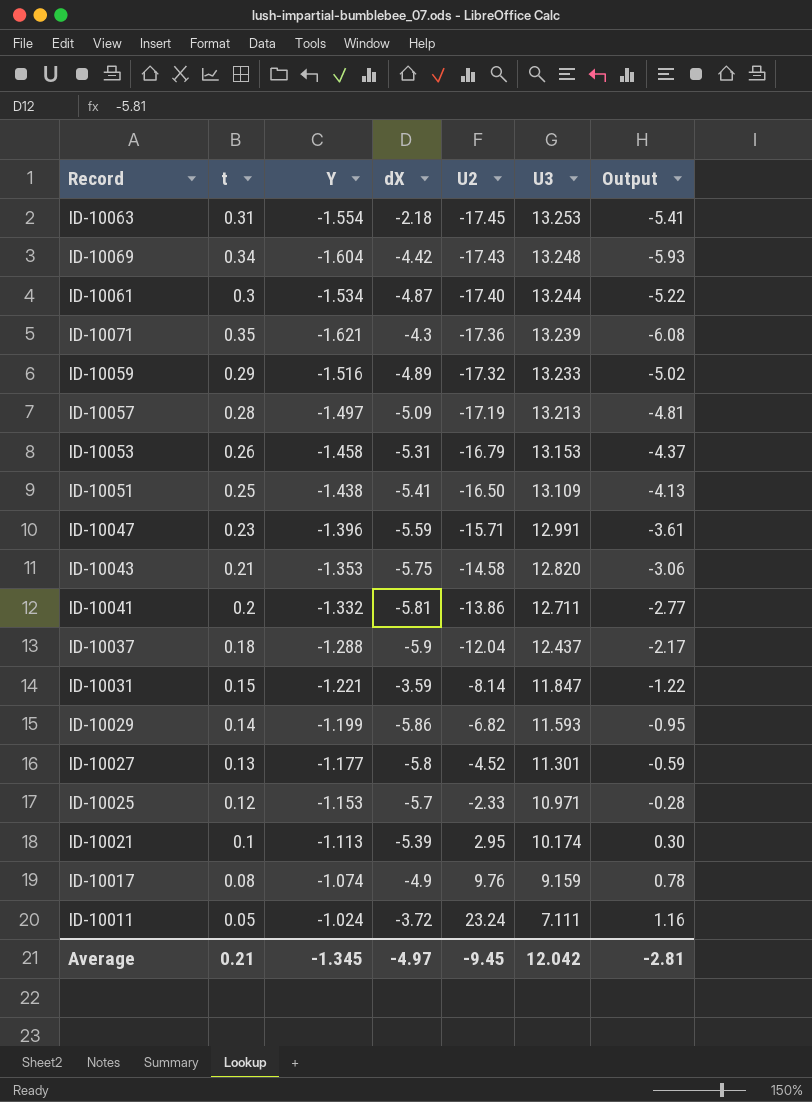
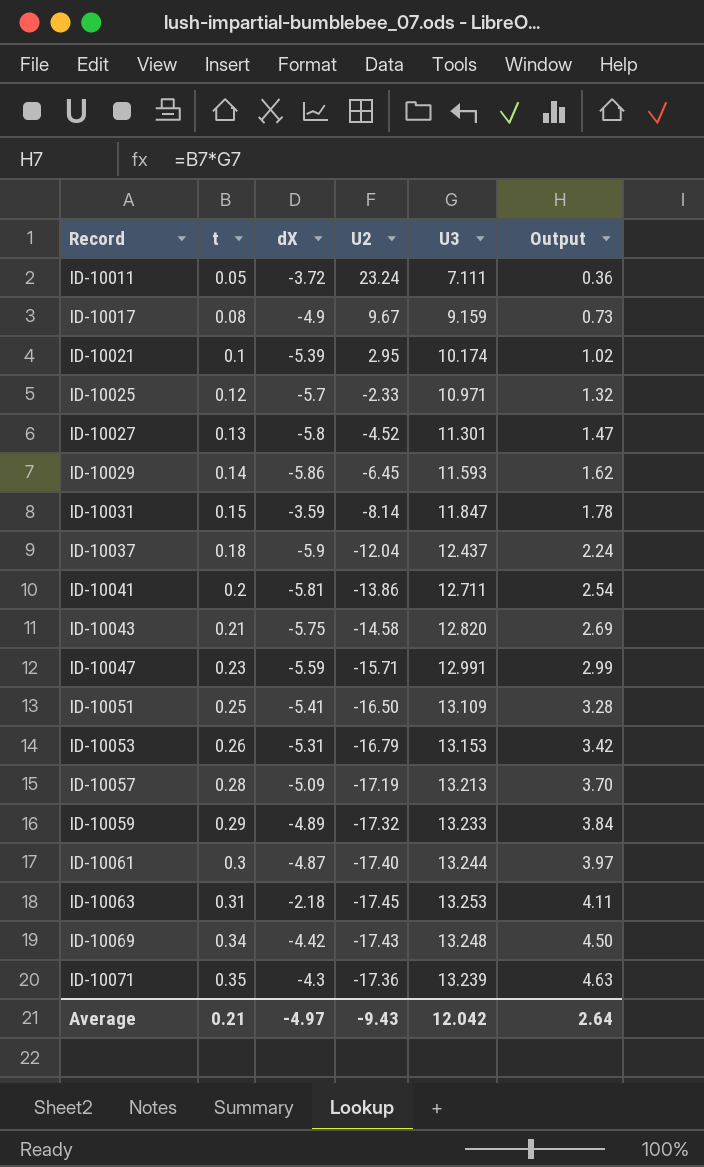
row order: U2 ascending -> Record ascending
column Y | position: 3 -> none
column Output | formula: [t] * [U2] -> [t] * [U3]
ID-10017 | U2: 9.76 -> 9.67
ID-10029 | U2: -6.82 -> -6.45
Average | U2: -9.45 -> -9.43
Average | Output: -2.81 -> 2.64

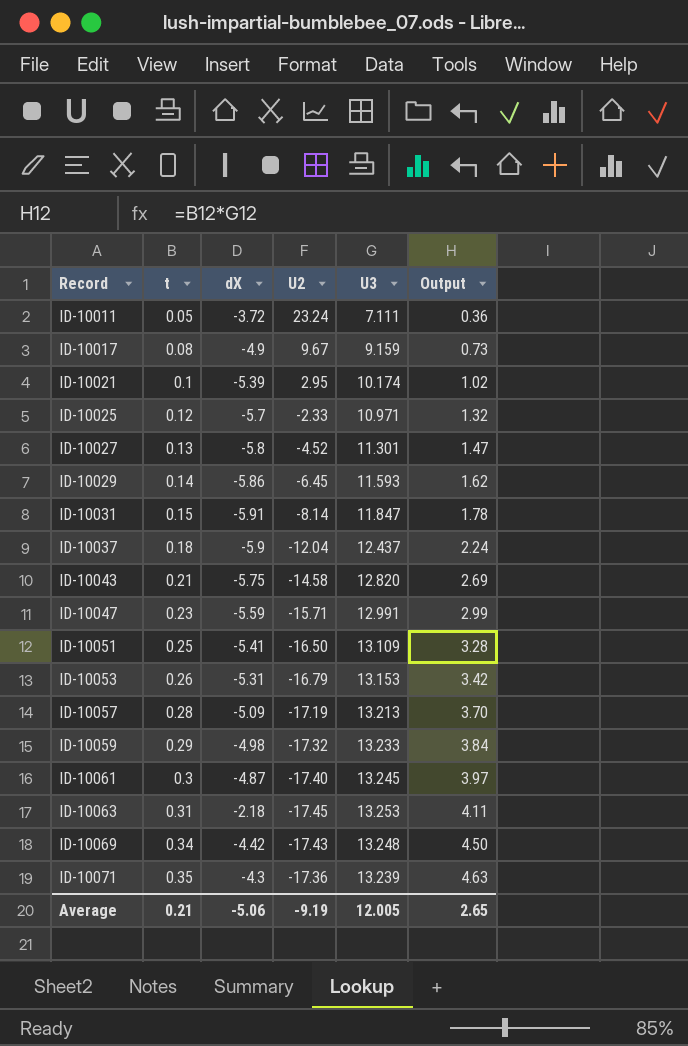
row ID-10041: 0.2 | -5.81 | -13.86 | 12.711 | 2.54 -> none
ID-10031 | dX: -3.59 -> -5.91
ID-10059 | dX: -4.89 -> -4.98
ID-10061 | U3: 13.244 -> 13.245
Average | dX: -4.97 -> -5.06
Average | U2: -9.43 -> -9.19
Average | U3: 12.042 -> 12.005
Average | Output: 2.64 -> 2.65

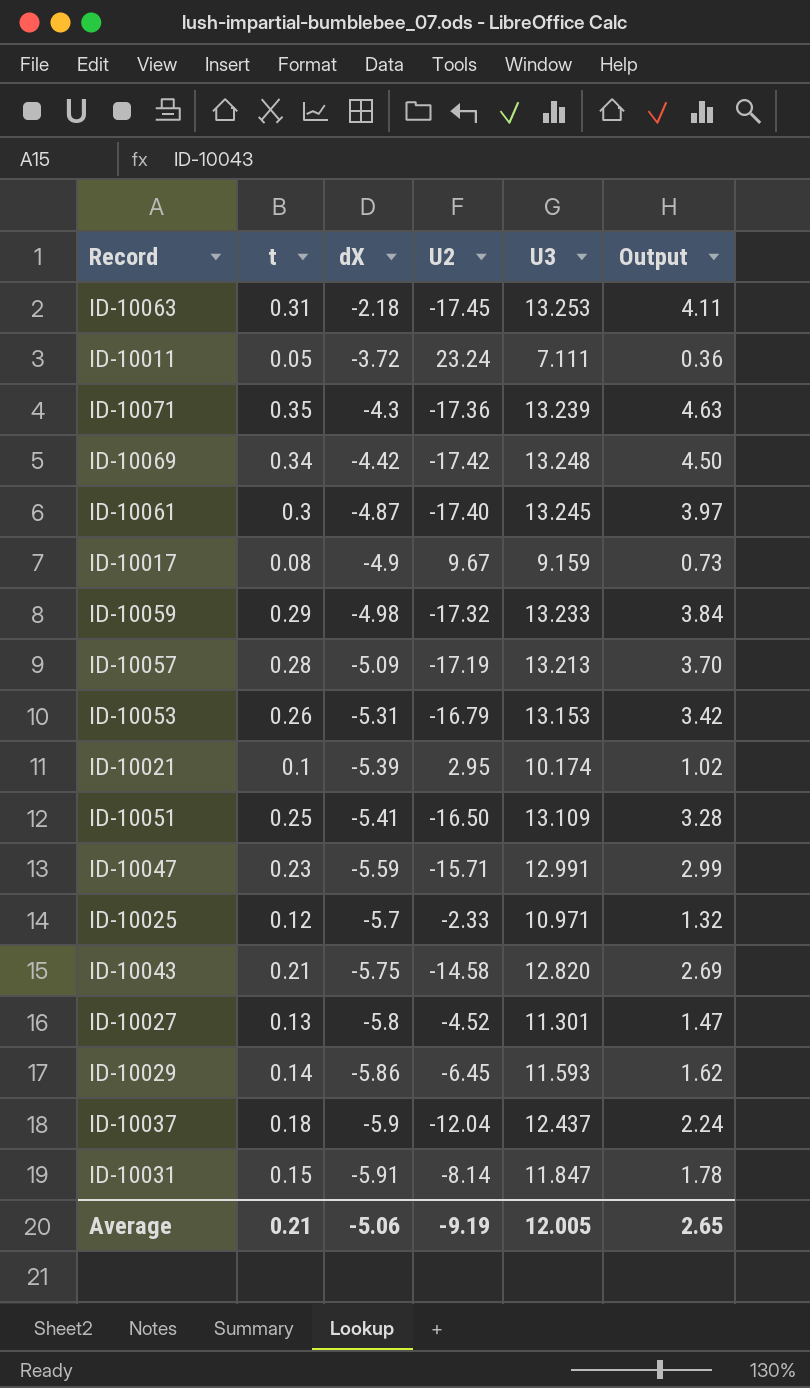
row order: Record ascending -> dX descending
ID-10069 | U2: -17.43 -> -17.42

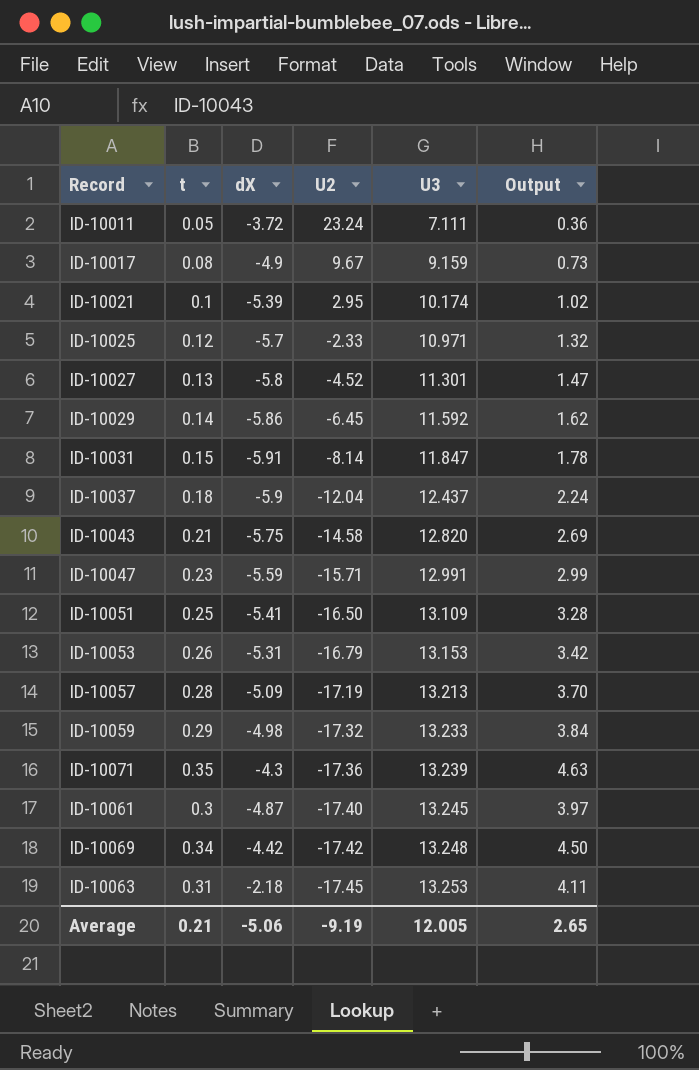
row order: dX descending -> U2 descending
ID-10029 | U3: 11.593 -> 11.592

